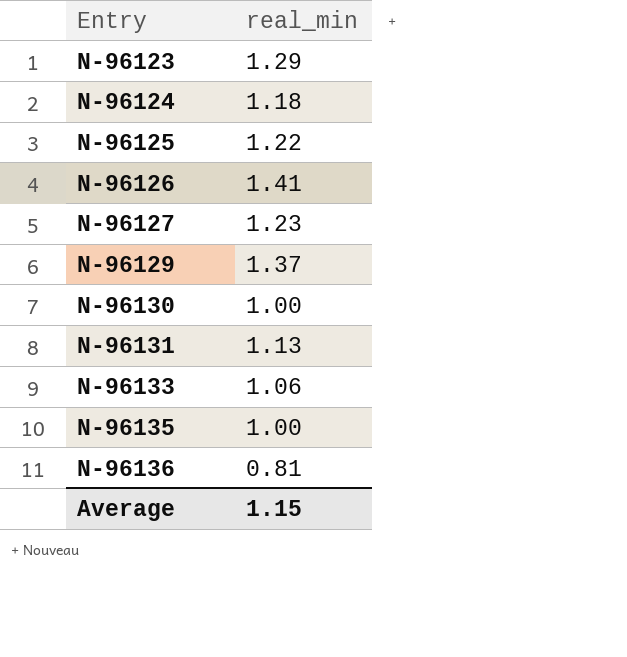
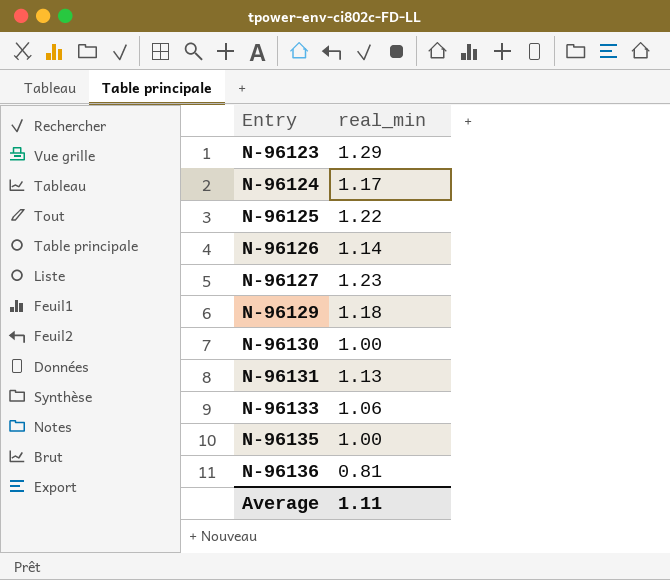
N-96124 | real_min: 1.18 -> 1.17
N-96126 | real_min: 1.41 -> 1.14
N-96129 | real_min: 1.37 -> 1.18
Average | real_min: 1.15 -> 1.11

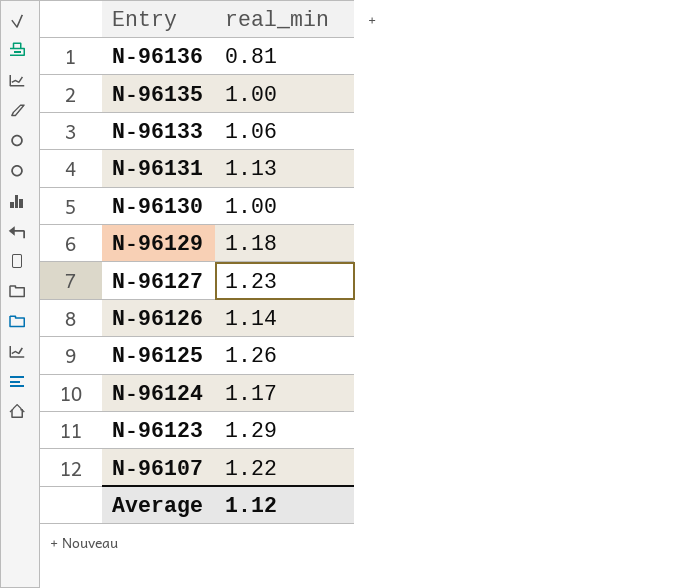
row order: Entry ascending -> Entry descending
N-96125 | real_min: 1.22 -> 1.26
row N-96107: none -> 1.22
Average | real_min: 1.11 -> 1.12

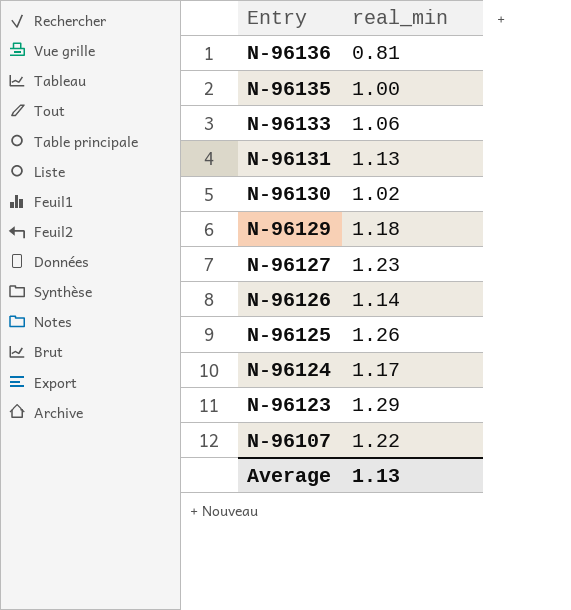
N-96130 | real_min: 1.00 -> 1.02
Average | real_min: 1.12 -> 1.13

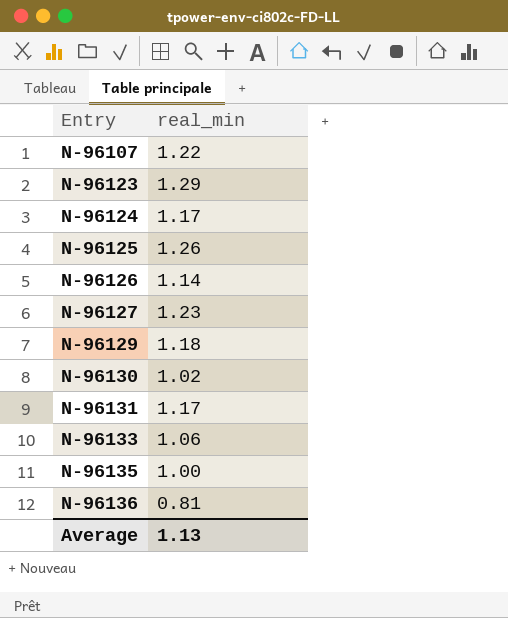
row order: Entry descending -> Entry ascending
N-96131 | real_min: 1.13 -> 1.17

